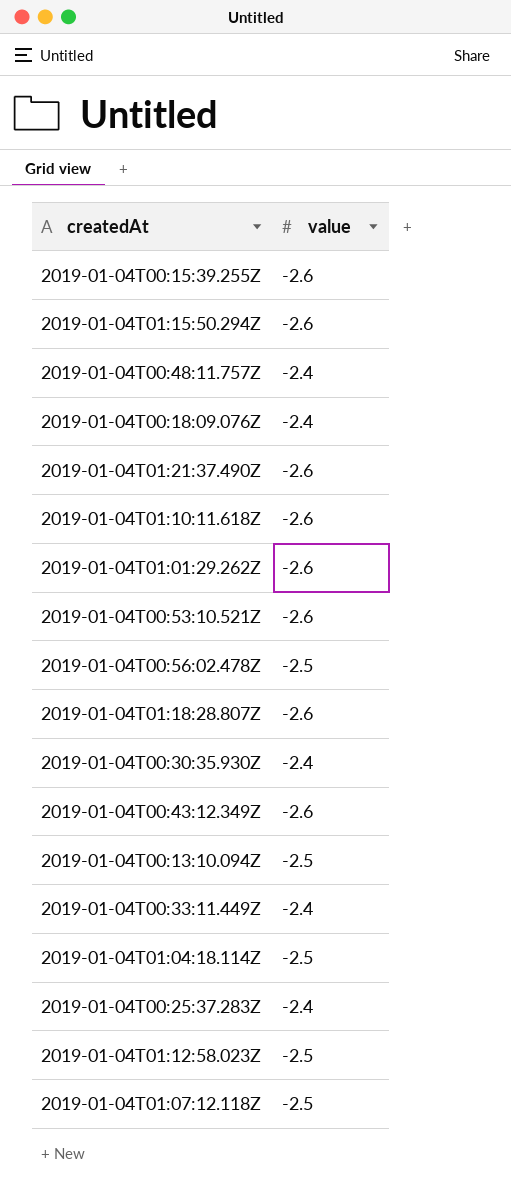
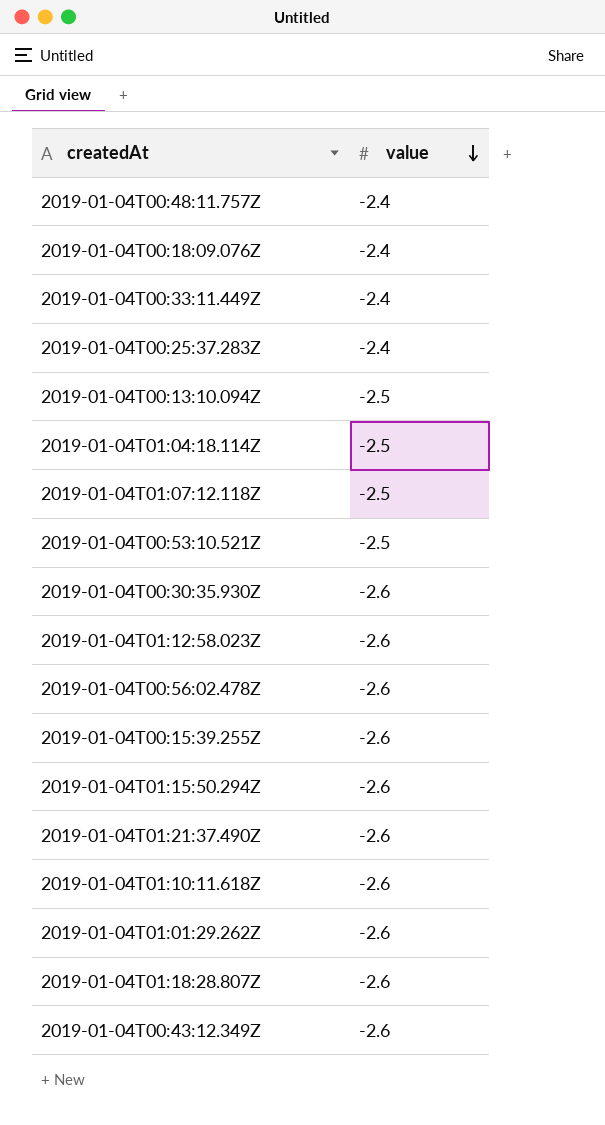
row order: none -> value descending
2019-01-04T00:53:10.521Z | value: -2.6 -> -2.5
2019-01-04T00:30:35.930Z | value: -2.4 -> -2.6
2019-01-04T01:12:58.023Z | value: -2.5 -> -2.6
2019-01-04T00:56:02.478Z | value: -2.5 -> -2.6

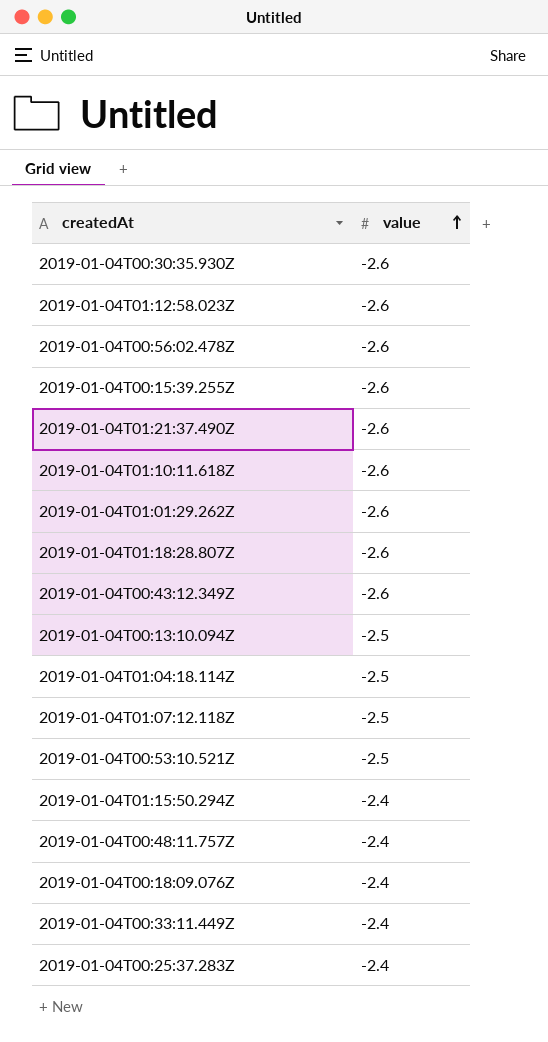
row order: value descending -> value ascending
2019-01-04T01:15:50.294Z | value: -2.6 -> -2.4

